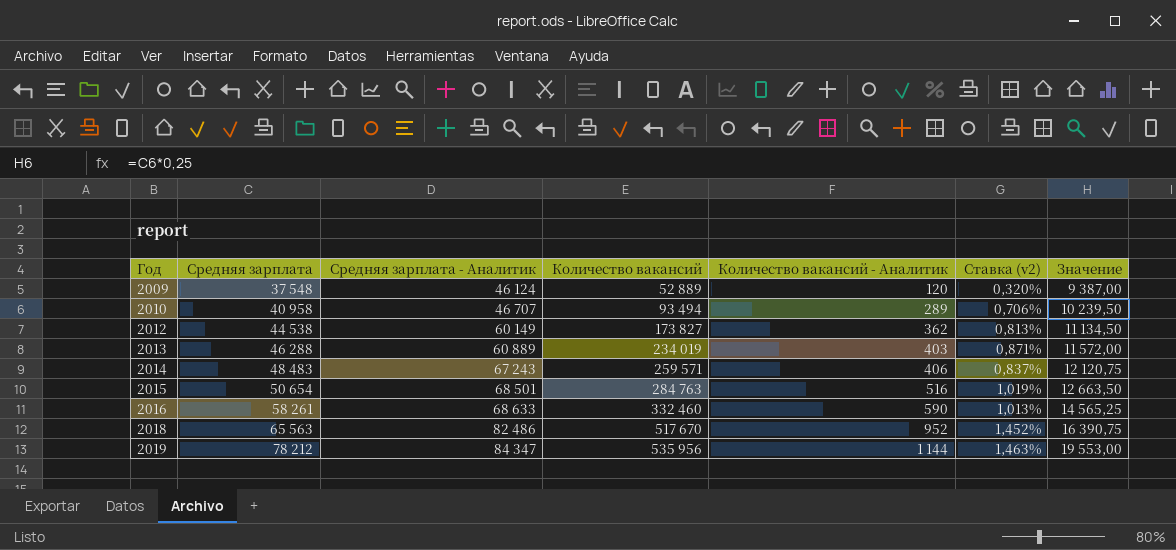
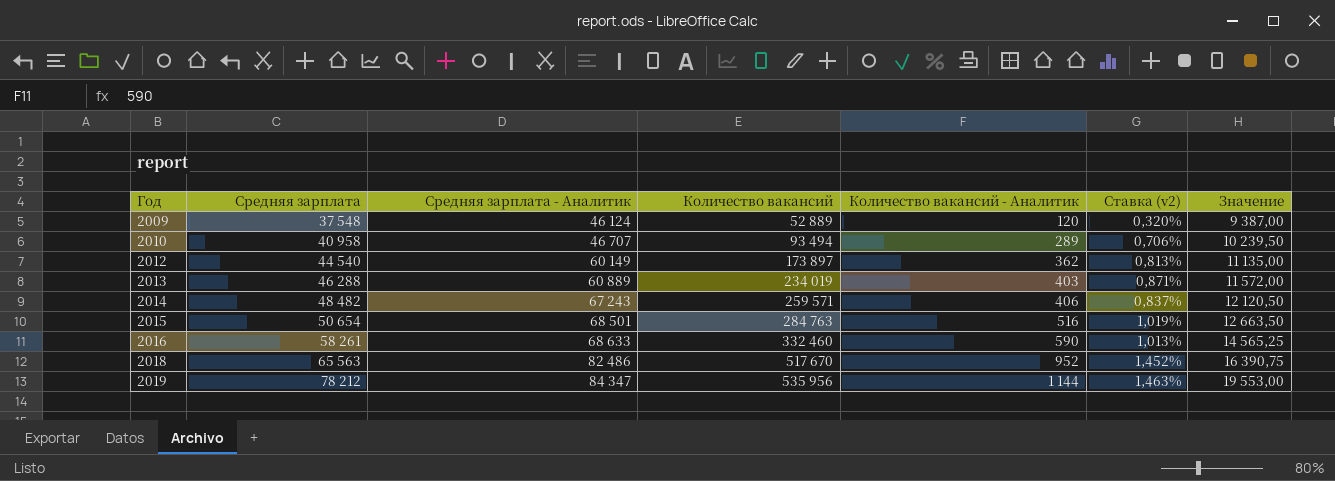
2012 | Средняя зарплата: 44 538 -> 44 540
2012 | Количество вакансий: 173 827 -> 173 897
2012 | Значение: 11 134,50 -> 11 135,00
2014 | Средняя зарплата: 48 483 -> 48 482
2014 | Значение: 12 120,75 -> 12 120,50

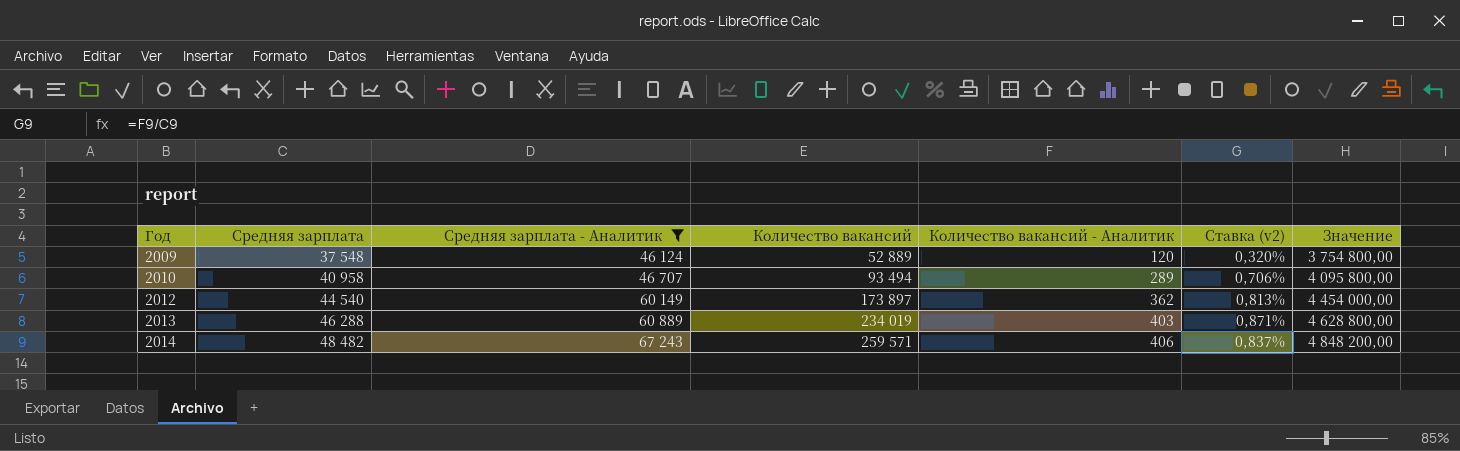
filter: none -> Средняя зарплата - Аналитик <= 67 243
column Значение | formula: [Средняя зарплата] * 0,25 -> [Средняя зарплата] * 100

